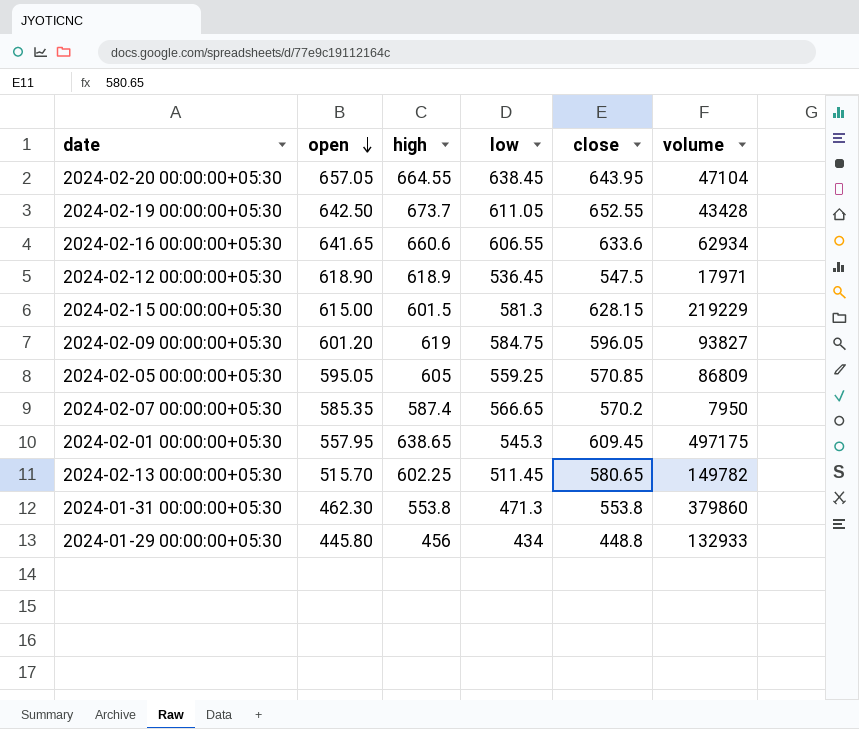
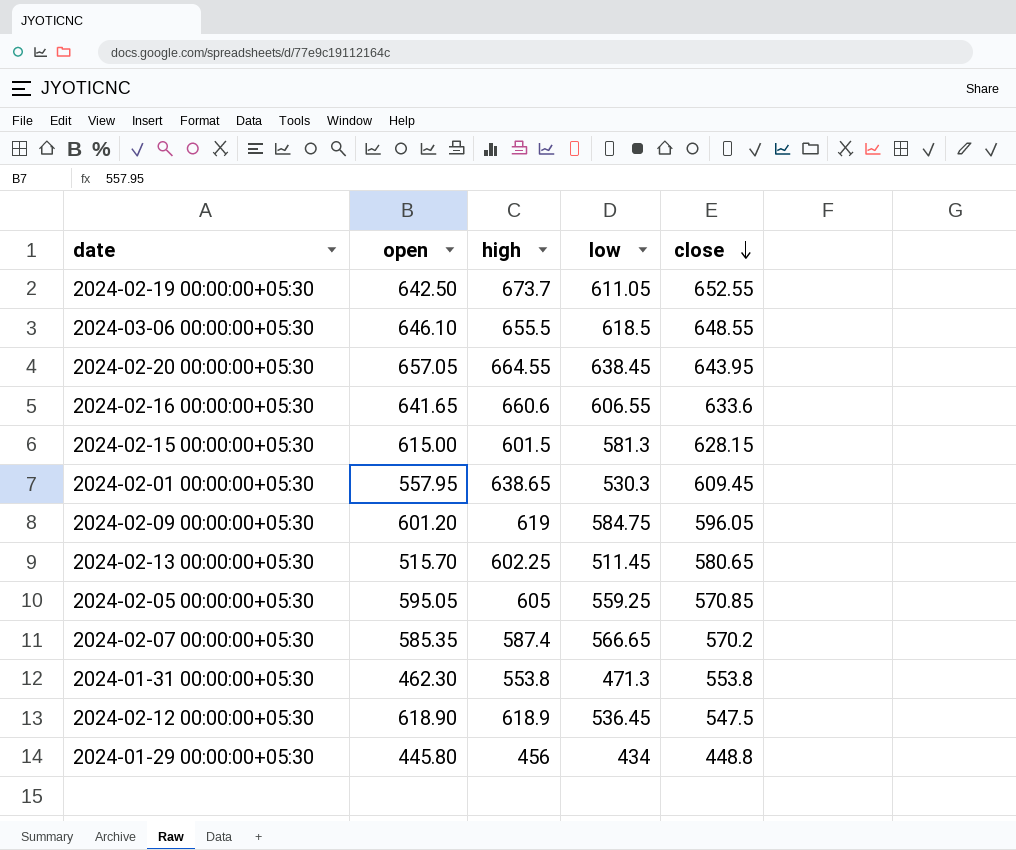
row order: open descending -> close descending
column volume | position: 6 -> none
row 2024-03-06 00:00:00+05:30: none -> 646.10 | 655.5 | 618.5 | 648.55
2024-02-01 00:00:00+05:30 | low: 545.3 -> 530.3

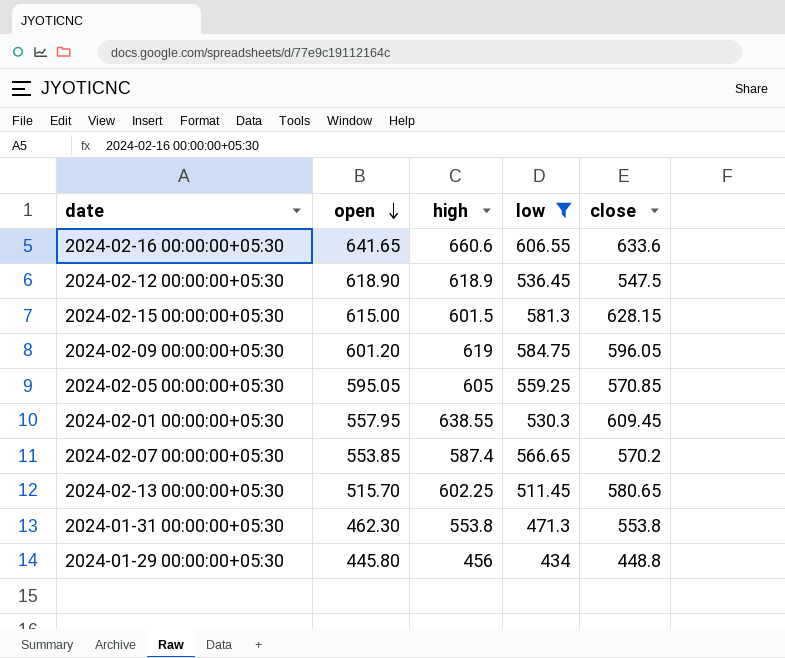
filter: none -> low <= 606.55
row order: close descending -> open descending
2024-02-01 00:00:00+05:30 | high: 638.65 -> 638.55
2024-02-07 00:00:00+05:30 | open: 585.35 -> 553.85

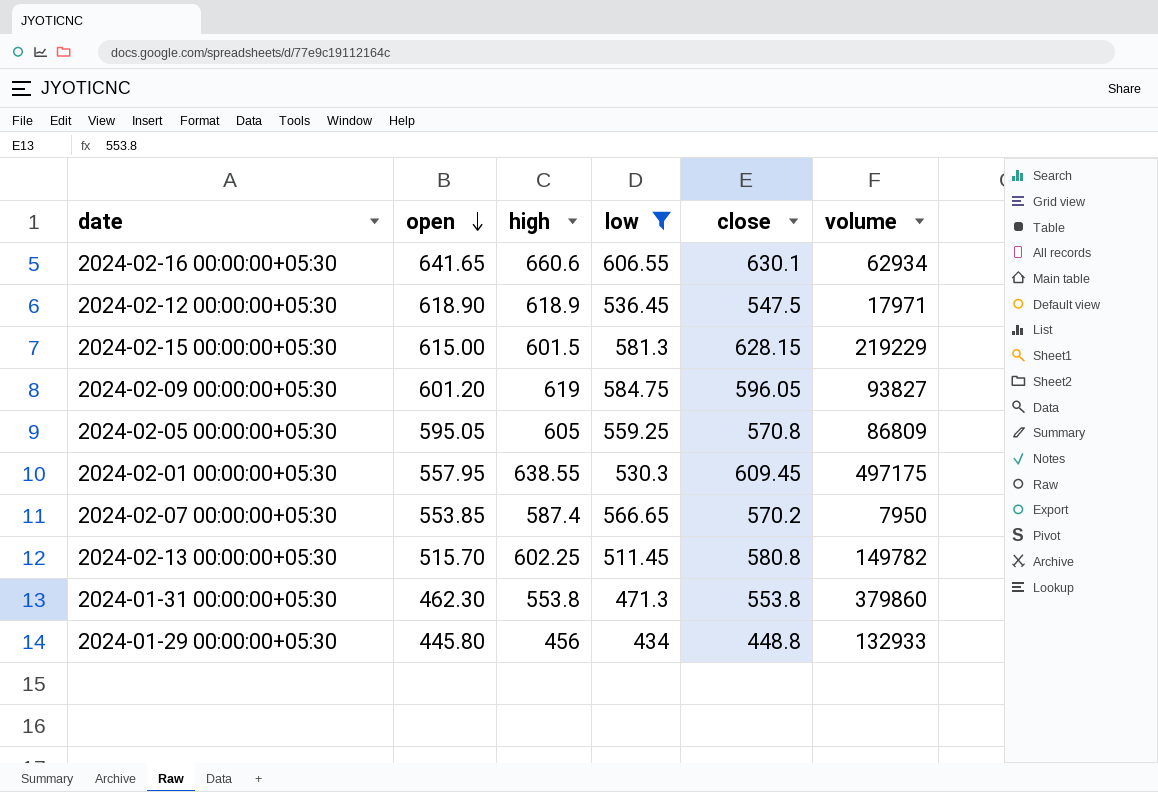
column volume | position: none -> 6
2024-02-16 00:00:00+05:30 | close: 633.6 -> 630.1
2024-02-05 00:00:00+05:30 | close: 570.85 -> 570.8
2024-02-13 00:00:00+05:30 | close: 580.65 -> 580.8

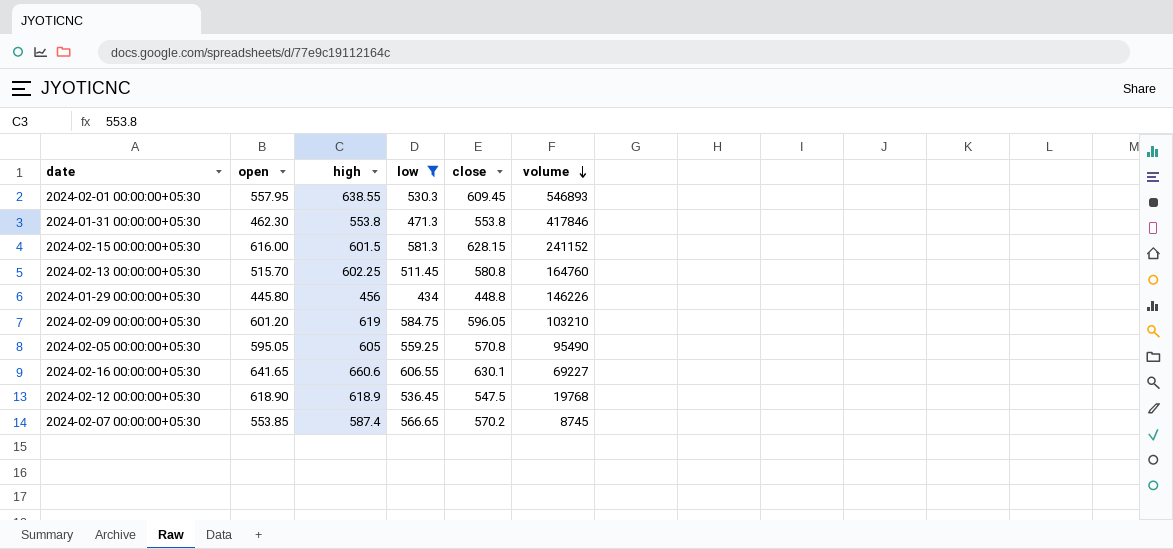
row order: open descending -> volume descending
2024-02-01 00:00:00+05:30 | volume: 497175 -> 546893
2024-01-31 00:00:00+05:30 | volume: 379860 -> 417846
2024-02-15 00:00:00+05:30 | open: 615.00 -> 616.00
2024-02-15 00:00:00+05:30 | volume: 219229 -> 241152
2024-02-13 00:00:00+05:30 | volume: 149782 -> 164760
2024-01-29 00:00:00+05:30 | volume: 132933 -> 146226
2024-02-09 00:00:00+05:30 | volume: 93827 -> 103210
2024-02-05 00:00:00+05:30 | volume: 86809 -> 95490
2024-02-16 00:00:00+05:30 | volume: 62934 -> 69227
2024-02-12 00:00:00+05:30 | volume: 17971 -> 19768
2024-02-07 00:00:00+05:30 | volume: 7950 -> 8745

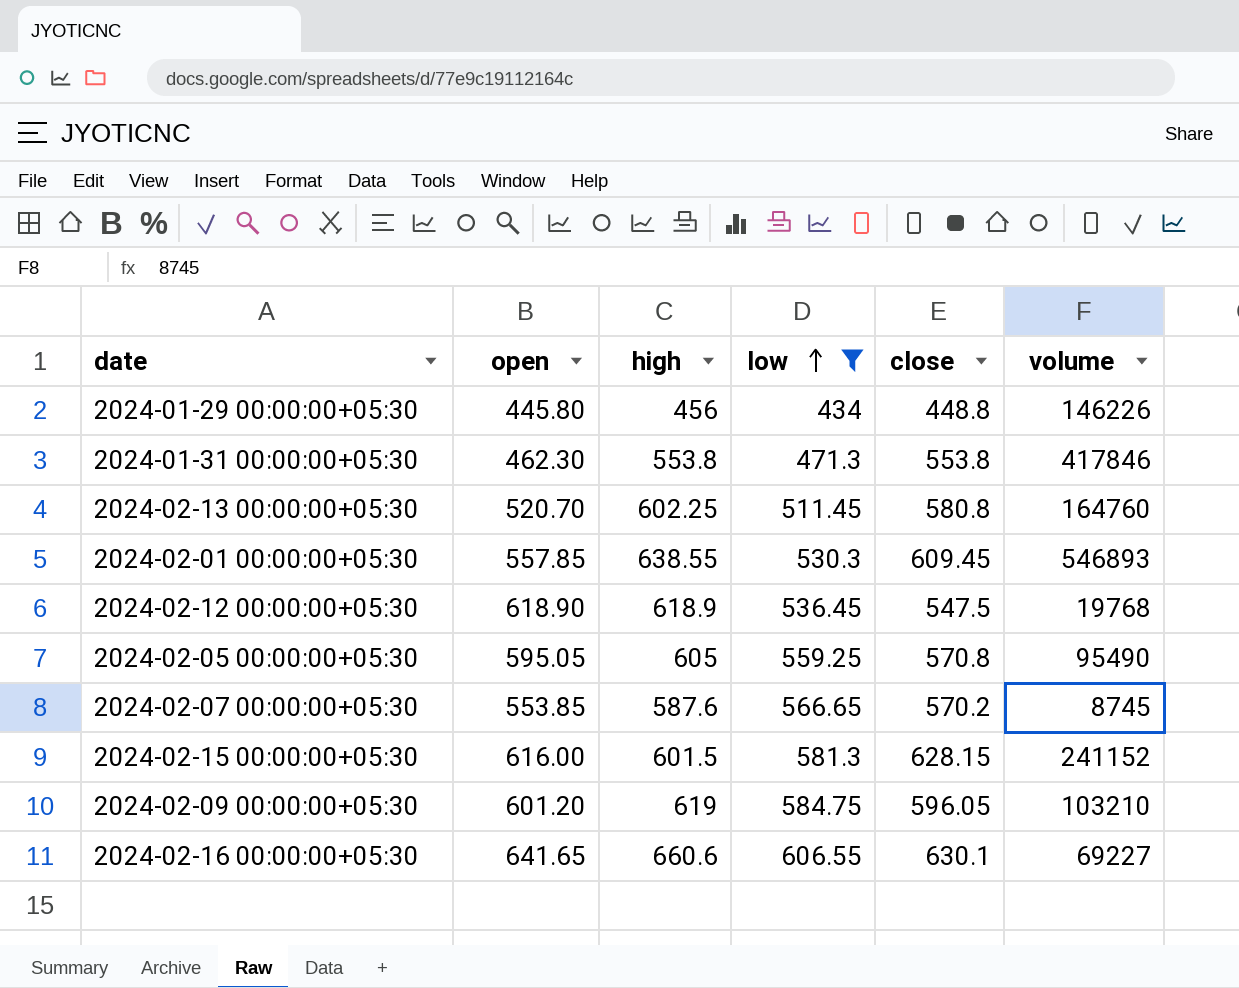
row order: volume descending -> low ascending
2024-02-13 00:00:00+05:30 | open: 515.70 -> 520.70
2024-02-01 00:00:00+05:30 | open: 557.95 -> 557.85
2024-02-07 00:00:00+05:30 | high: 587.4 -> 587.6

